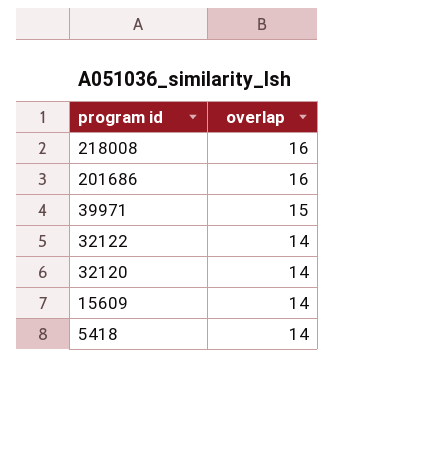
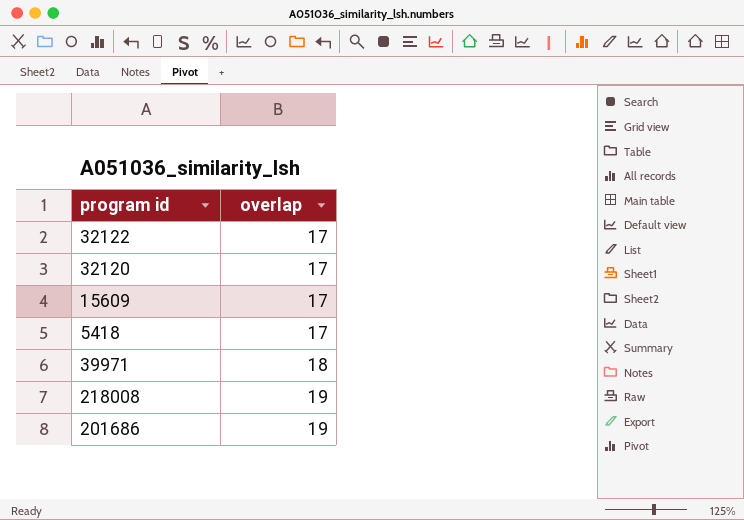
row order: program id descending -> overlap ascending
32122 | overlap: 14 -> 17
32120 | overlap: 14 -> 17
15609 | overlap: 14 -> 17
5418 | overlap: 14 -> 17
39971 | overlap: 15 -> 18
218008 | overlap: 16 -> 19
201686 | overlap: 16 -> 19

